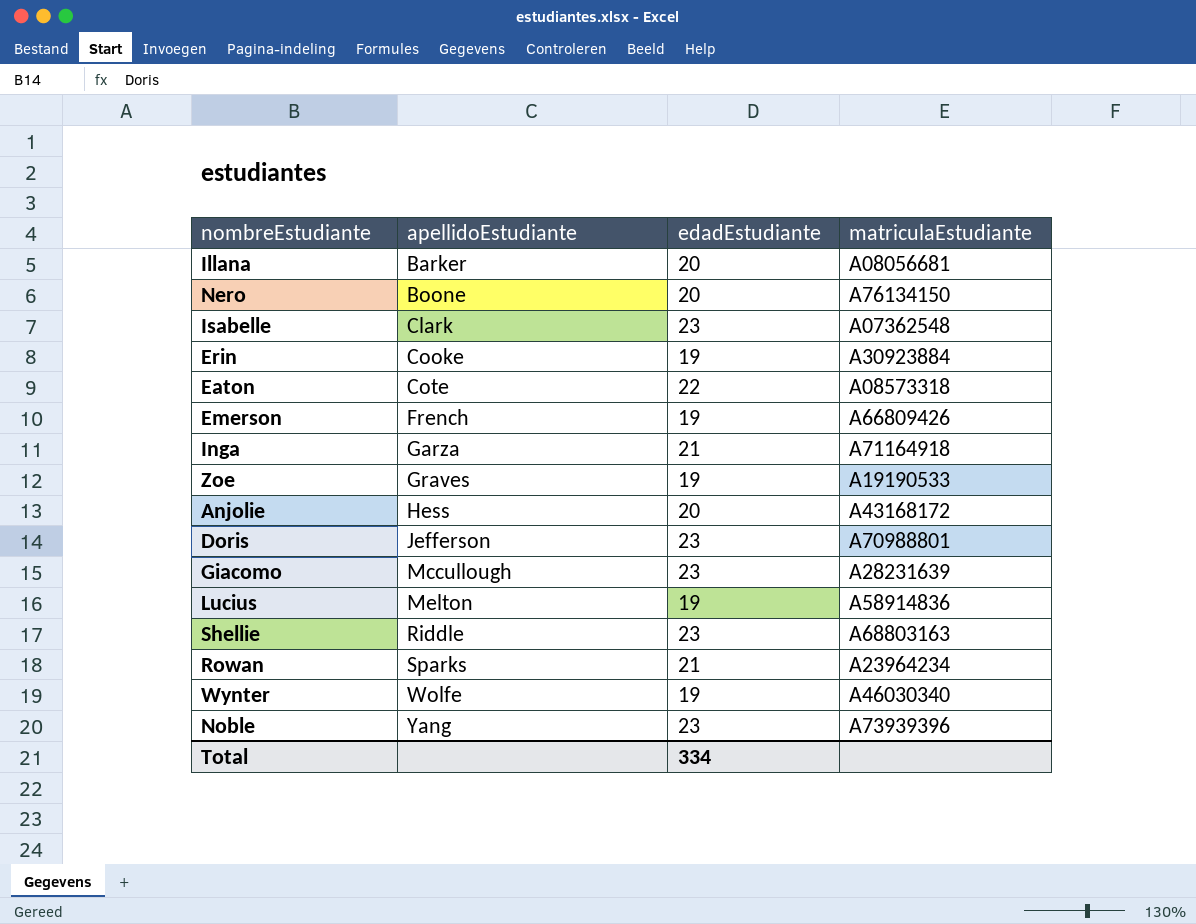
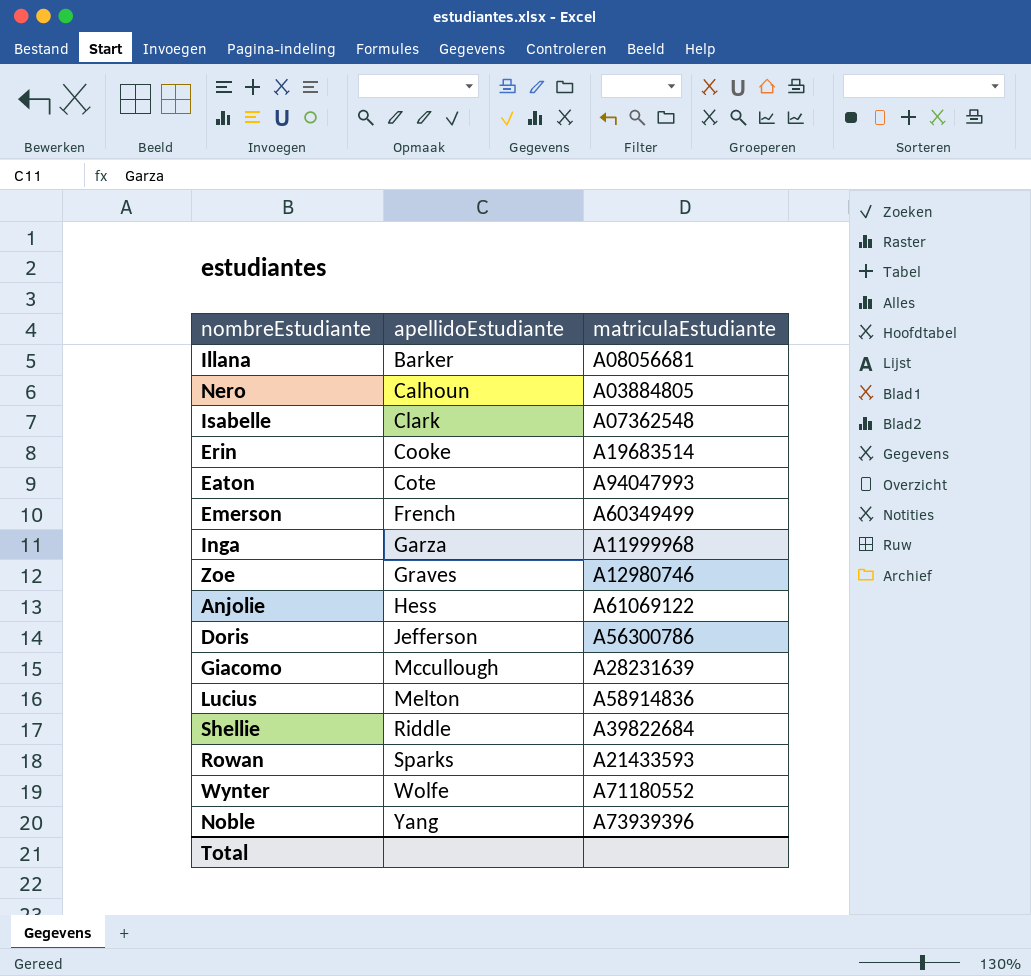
column edadEstudiante | position: 3 -> none
Nero | apellidoEstudiante: Boone -> Calhoun
Nero | matriculaEstudiante: A76134150 -> A03884805
Erin | matriculaEstudiante: A30923884 -> A19683514
Eaton | matriculaEstudiante: A08573318 -> A94047993
Emerson | matriculaEstudiante: A66809426 -> A60349499
Inga | matriculaEstudiante: A71164918 -> A11999968
Zoe | matriculaEstudiante: A19190533 -> A12980746
Anjolie | matriculaEstudiante: A43168172 -> A61069122
Doris | matriculaEstudiante: A70988801 -> A56300786
Shellie | matriculaEstudiante: A68803163 -> A39822684
Rowan | matriculaEstudiante: A23964234 -> A21433593
Wynter | matriculaEstudiante: A46030340 -> A71180552

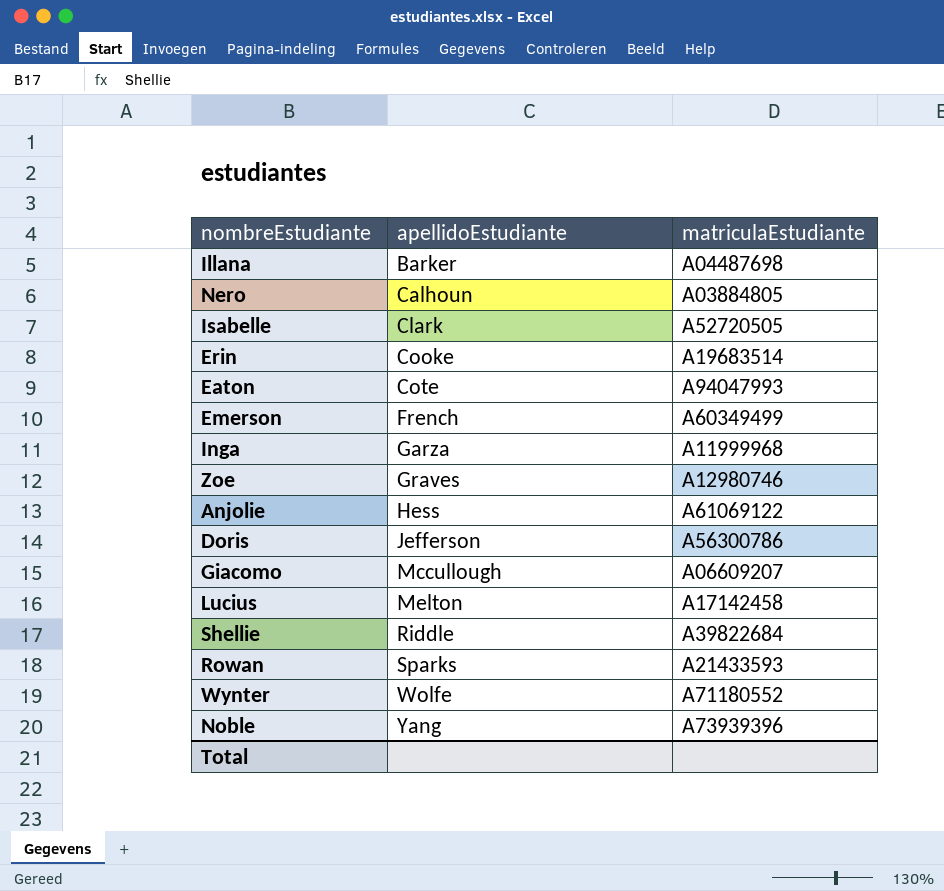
Illana | matriculaEstudiante: A08056681 -> A04487698
Isabelle | matriculaEstudiante: A07362548 -> A52720505
Giacomo | matriculaEstudiante: A28231639 -> A06609207
Lucius | matriculaEstudiante: A58914836 -> A17142458

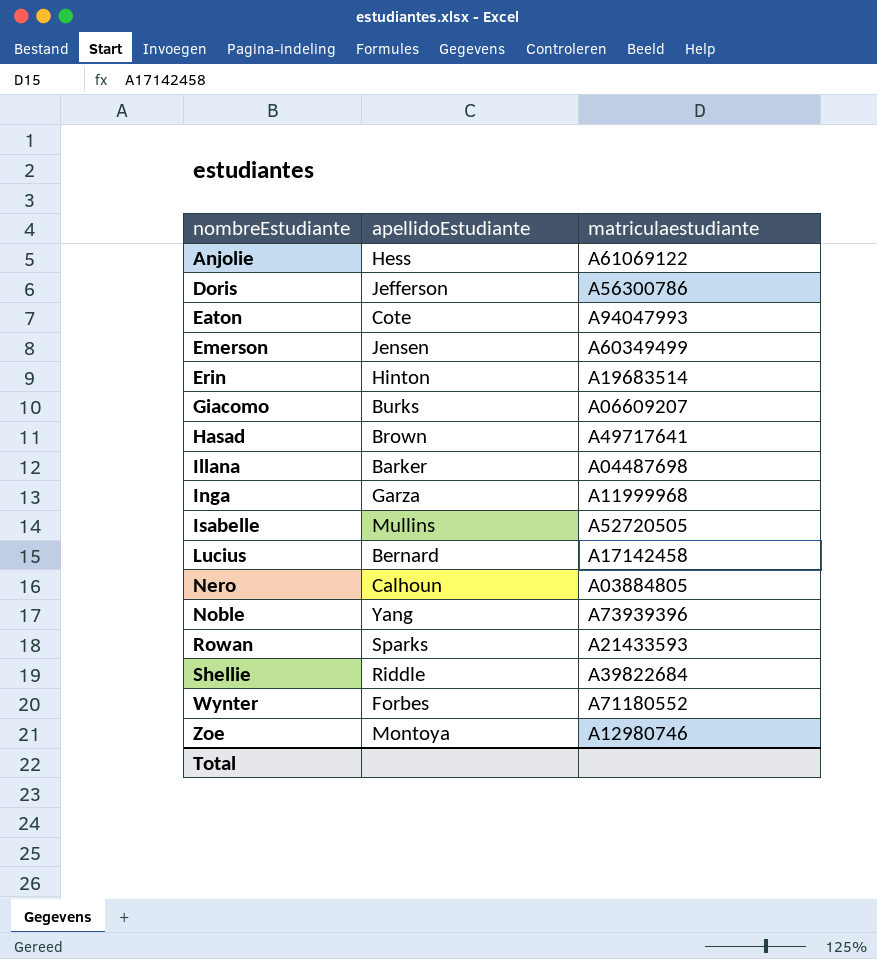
row order: apellidoEstudiante ascending -> nombreEstudiante ascending
column name: matriculaEstudiante -> matriculaestudiante
Emerson | apellidoEstudiante: French -> Jensen
Erin | apellidoEstudiante: Cooke -> Hinton
Giacomo | apellidoEstudiante: Mccullough -> Burks
row Hasad: none -> Brown | A49717641
Isabelle | apellidoEstudiante: Clark -> Mullins
Lucius | apellidoEstudiante: Melton -> Bernard
Wynter | apellidoEstudiante: Wolfe -> Forbes
Zoe | apellidoEstudiante: Graves -> Montoya

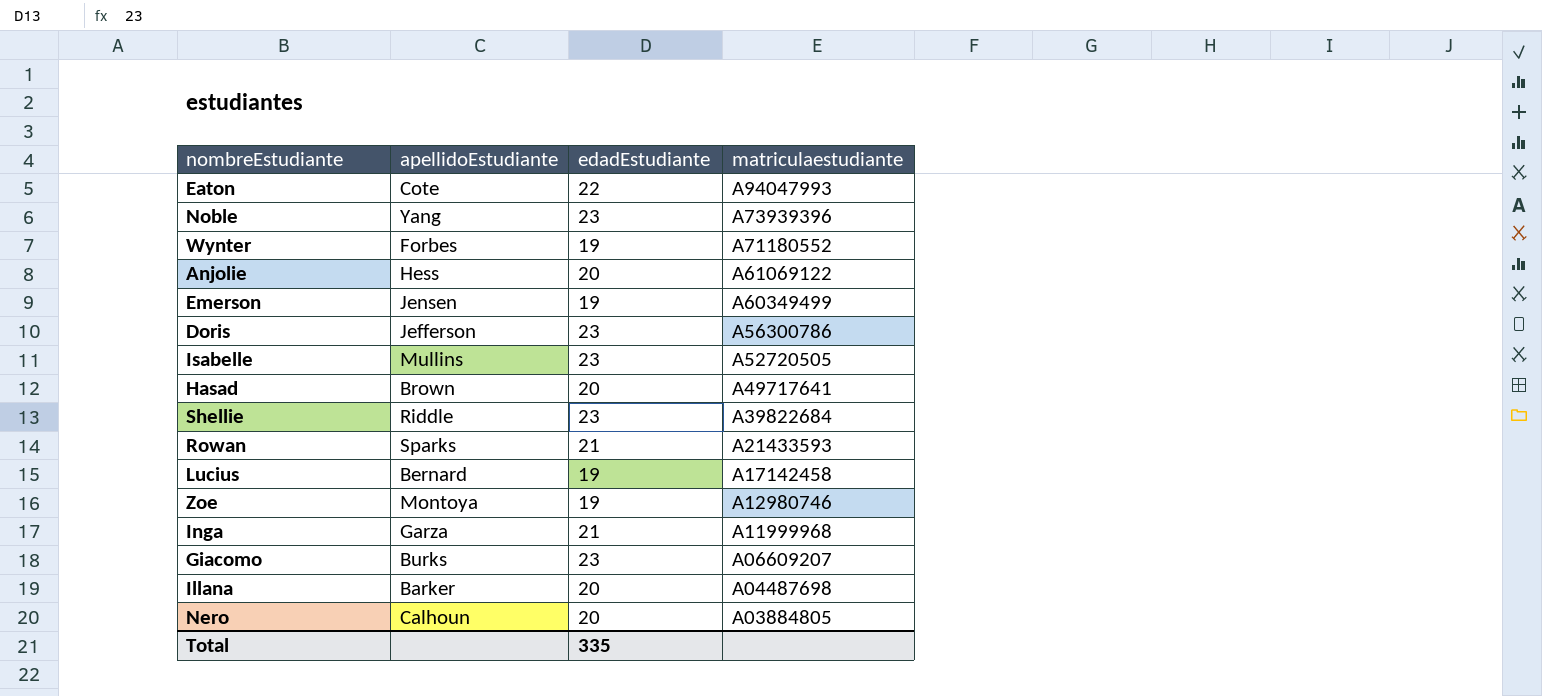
row order: nombreEstudiante ascending -> matriculaestudiante descending
column edadEstudiante | position: none -> 3
row Erin: Hinton | A19683514 -> none

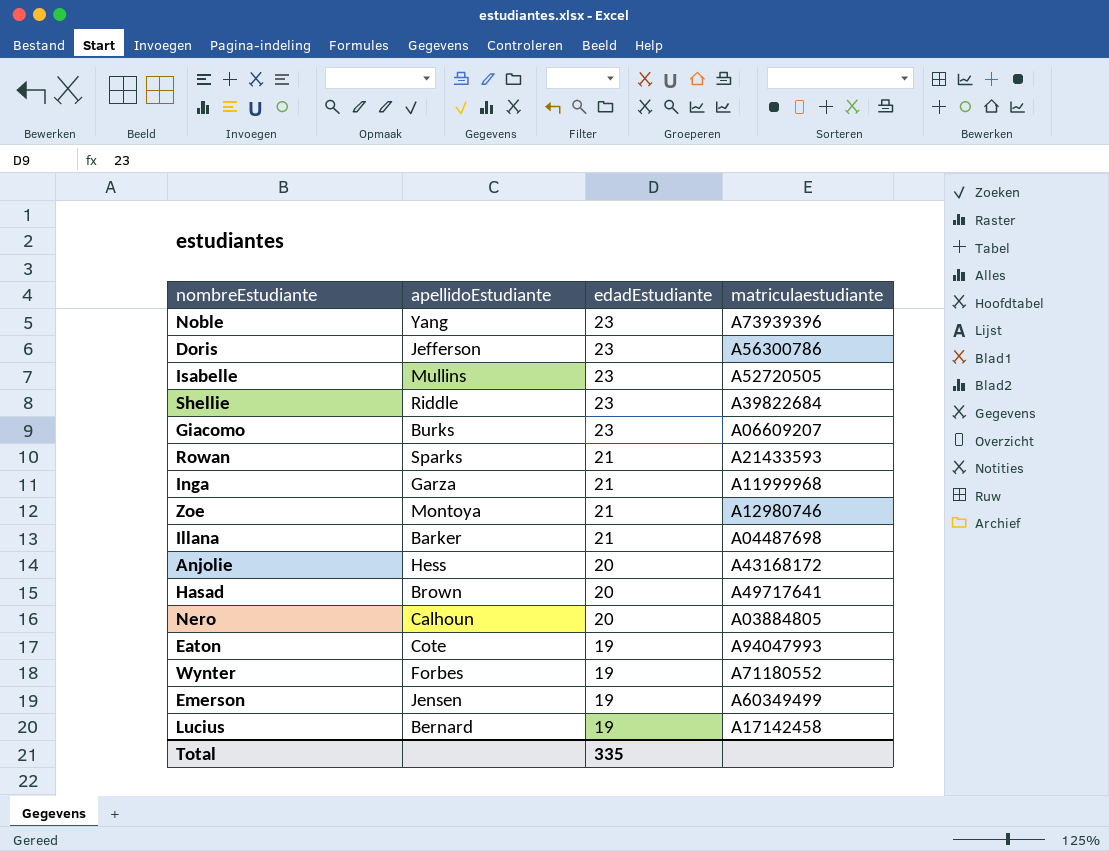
row order: matriculaestudiante descending -> edadEstudiante descending
Zoe | edadEstudiante: 19 -> 21
Illana | edadEstudiante: 20 -> 21
Anjolie | matriculaestudiante: A61069122 -> A43168172
Eaton | edadEstudiante: 22 -> 19

